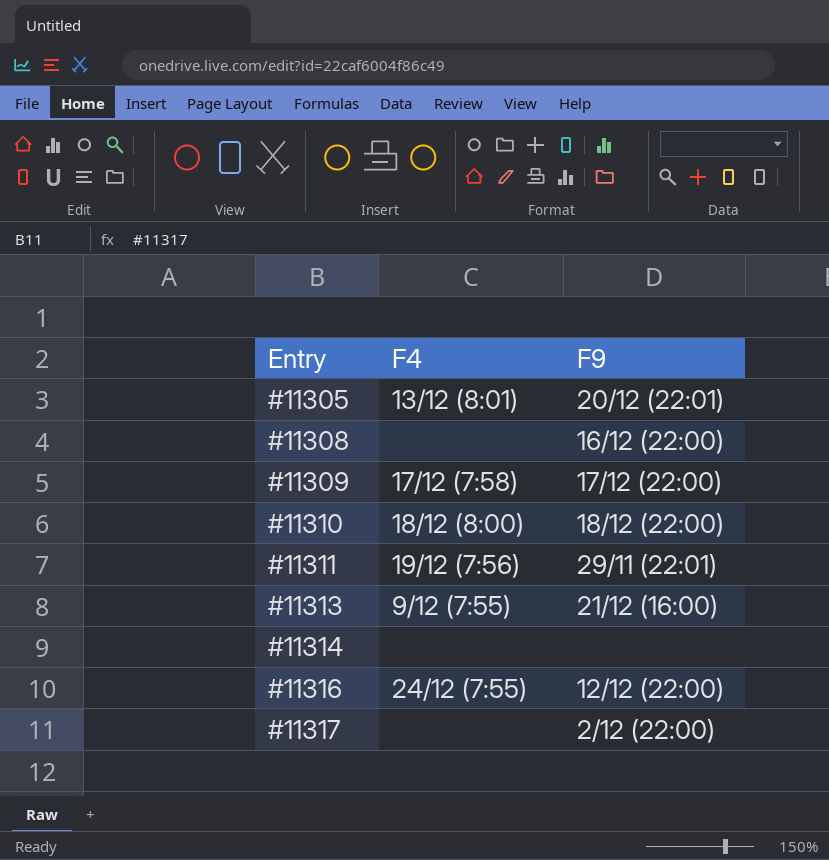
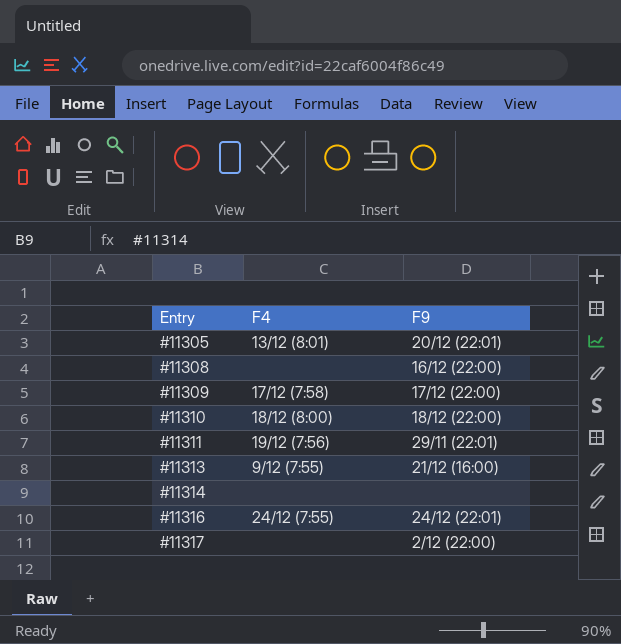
#11316 | F9: 12/12 (22:00) -> 24/12 (22:01)

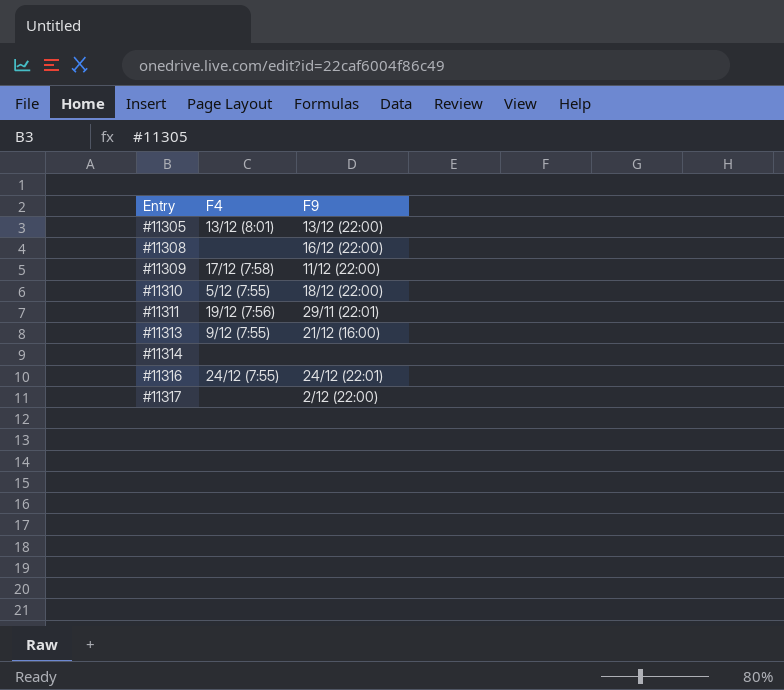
#11305 | F9: 20/12 (22:01) -> 13/12 (22:00)
#11309 | F9: 17/12 (22:00) -> 11/12 (22:00)
#11310 | F4: 18/12 (8:00) -> 5/12 (7:55)

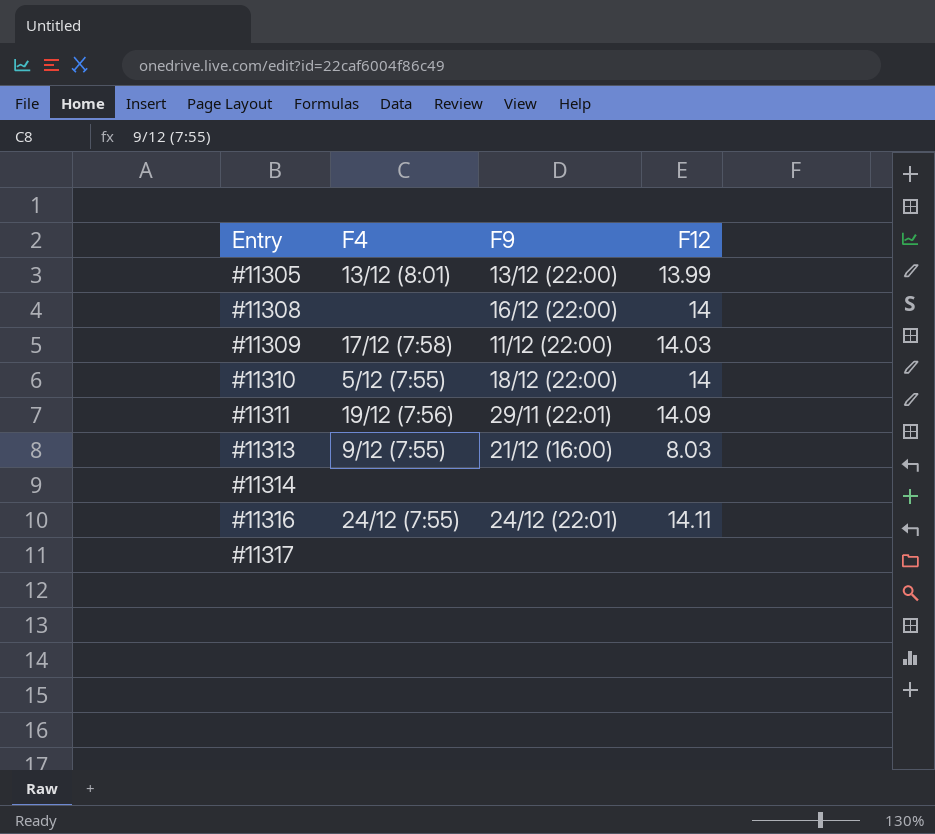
column F12 | position: none -> 4
#11317 | F9: 2/12 (22:00) -> none

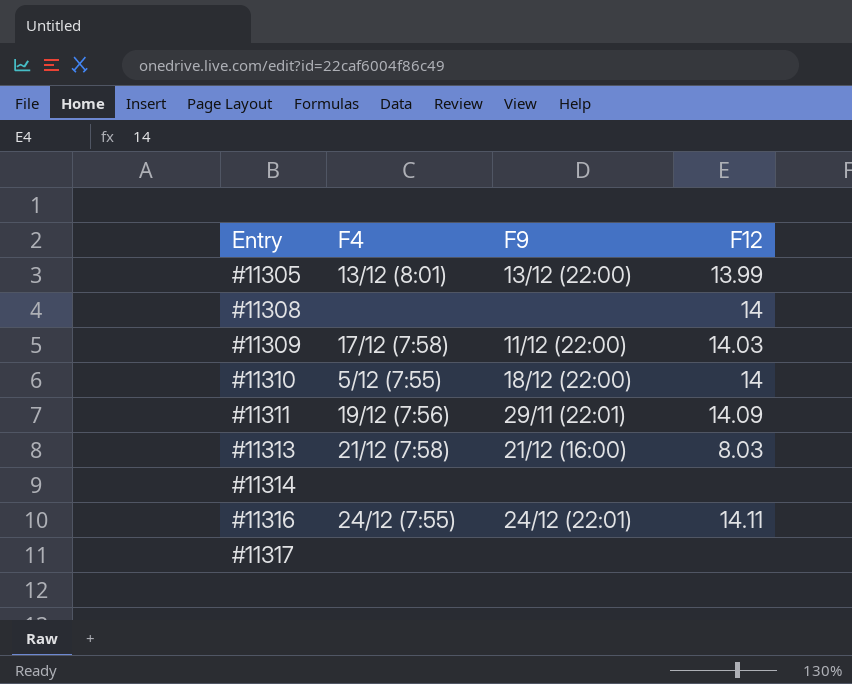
#11308 | F9: 16/12 (22:00) -> none
#11313 | F4: 9/12 (7:55) -> 21/12 (7:58)

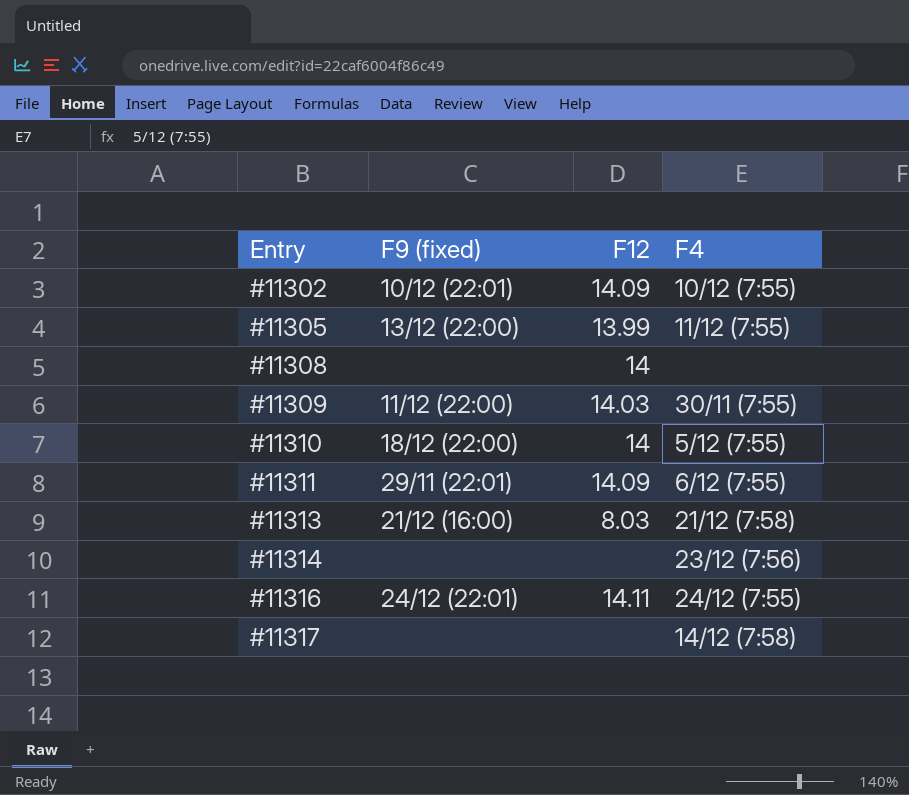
column name: F9 -> F9 (fixed)
column F4 | position: 2 -> 4
row #11302: none -> 10/12 (22:01) | 14.09 | 10/12 (7:55)
#11305 | F4: 13/12 (8:01) -> 11/12 (7:55)
#11309 | F4: 17/12 (7:58) -> 30/11 (7:55)
#11311 | F4: 19/12 (7:56) -> 6/12 (7:55)
#11314 | F4: none -> 23/12 (7:56)
#11317 | F4: none -> 14/12 (7:58)

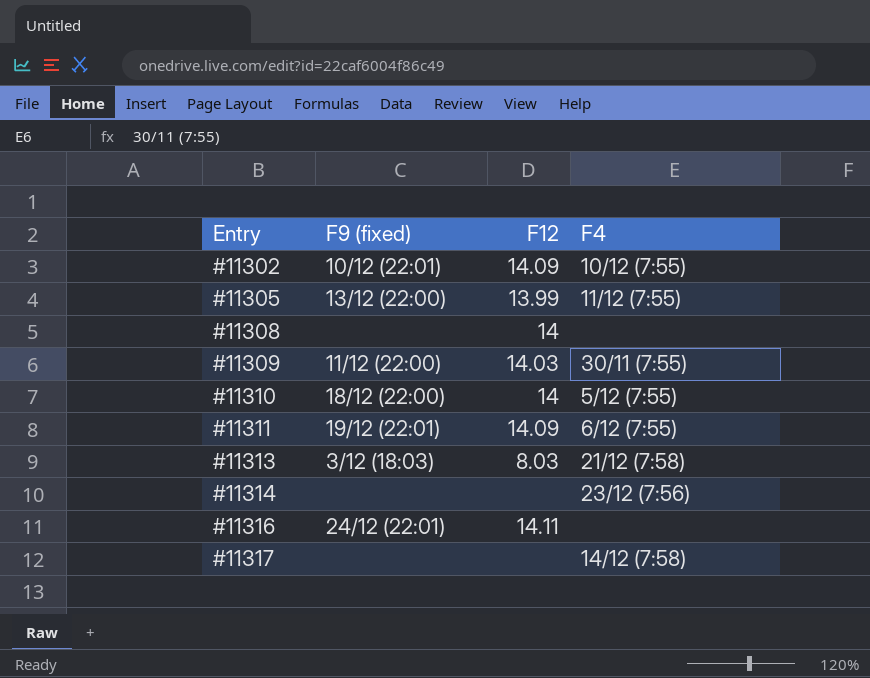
#11311 | F9 (fixed): 29/11 (22:01) -> 19/12 (22:01)
#11313 | F9 (fixed): 21/12 (16:00) -> 3/12 (18:03)
#11316 | F4: 24/12 (7:55) -> none

